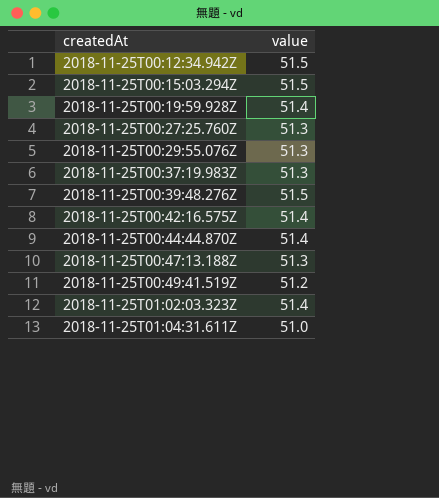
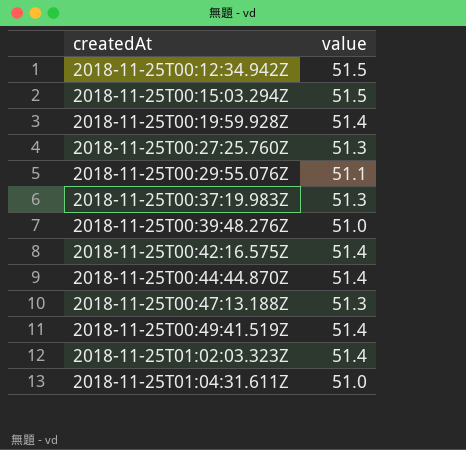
2018-11-25T00:29:55.076Z | value: 51.3 -> 51.1
2018-11-25T00:39:48.276Z | value: 51.5 -> 51.0
2018-11-25T00:49:41.519Z | value: 51.2 -> 51.4

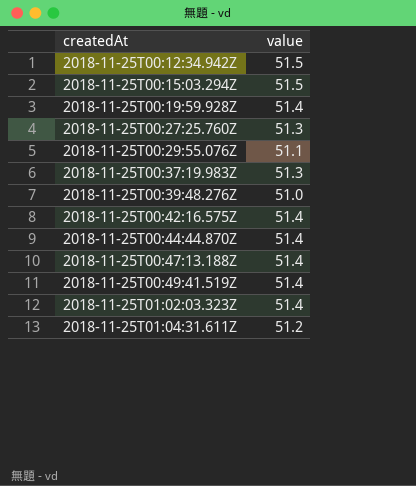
2018-11-25T00:47:13.188Z | value: 51.3 -> 51.4
2018-11-25T01:04:31.611Z | value: 51.0 -> 51.2

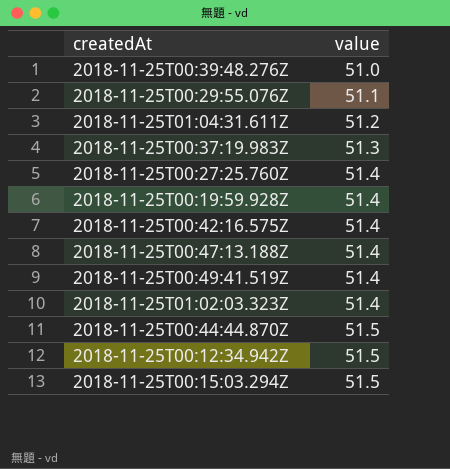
row order: createdAt ascending -> value ascending
2018-11-25T00:27:25.760Z | value: 51.3 -> 51.4
2018-11-25T00:44:44.870Z | value: 51.4 -> 51.5

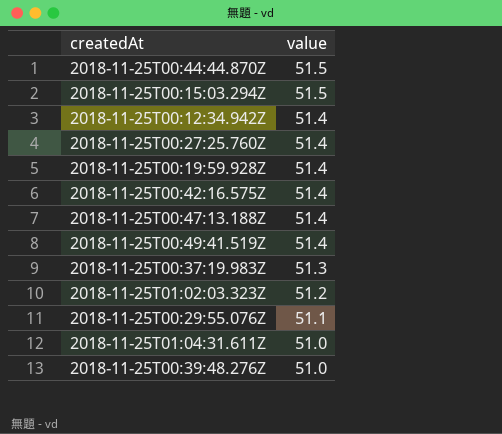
row order: value ascending -> value descending
2018-11-25T00:12:34.942Z | value: 51.5 -> 51.4
2018-11-25T01:02:03.323Z | value: 51.4 -> 51.2
2018-11-25T01:04:31.611Z | value: 51.2 -> 51.0

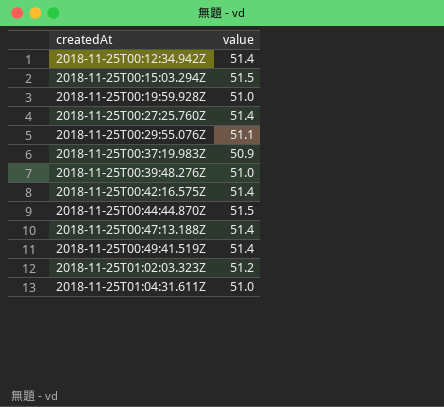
row order: value descending -> createdAt ascending
2018-11-25T00:19:59.928Z | value: 51.4 -> 51.0
2018-11-25T00:37:19.983Z | value: 51.3 -> 50.9

